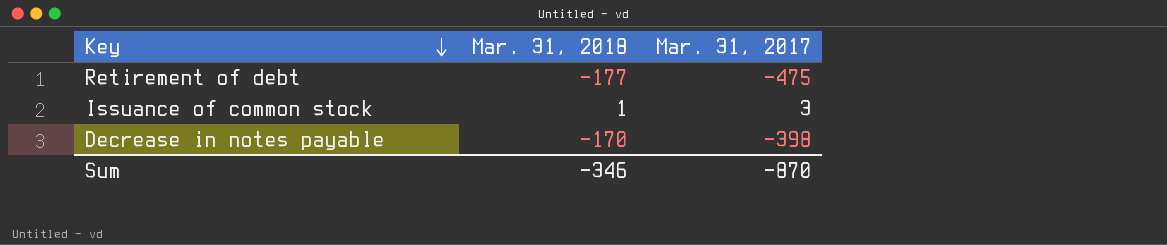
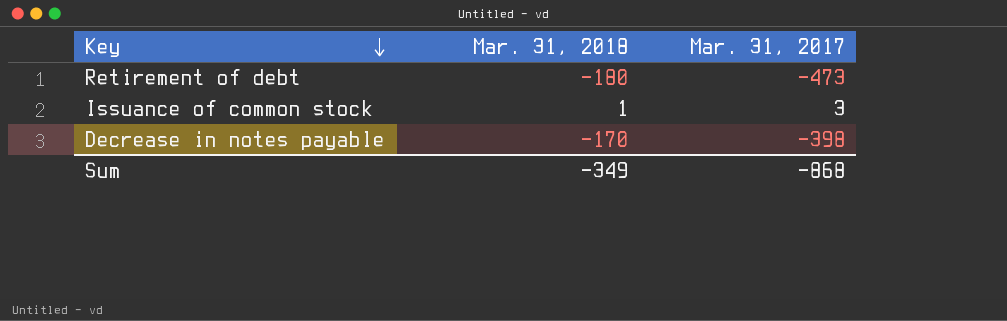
Retirement of debt | Mar. 31, 2018: -177 -> -180
Retirement of debt | Mar. 31, 2017: -475 -> -473
Sum | Mar. 31, 2018: -346 -> -349
Sum | Mar. 31, 2017: -870 -> -868

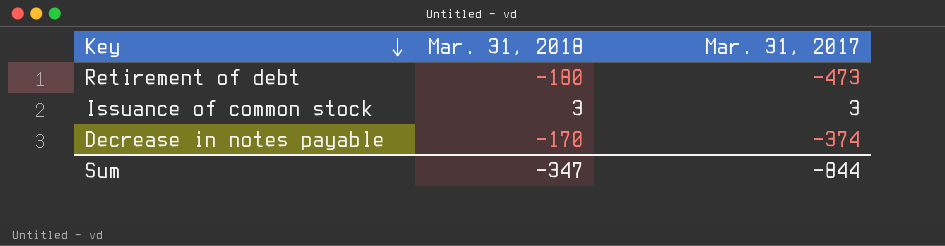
Issuance of common stock | Mar. 31, 2018: 1 -> 3
Decrease in notes payable | Mar. 31, 2017: -398 -> -374
Sum | Mar. 31, 2018: -349 -> -347
Sum | Mar. 31, 2017: -868 -> -844

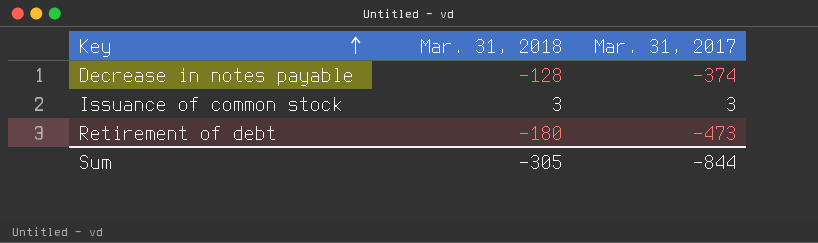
row order: Key descending -> Key ascending
Decrease in notes payable | Mar. 31, 2018: -170 -> -128
Sum | Mar. 31, 2018: -347 -> -305

